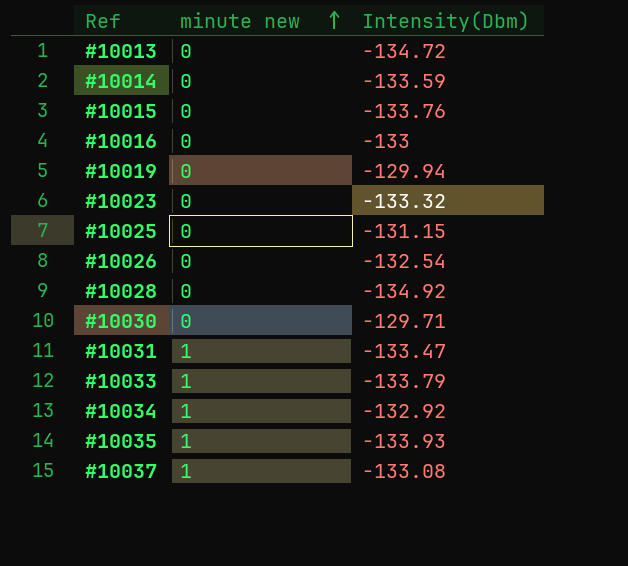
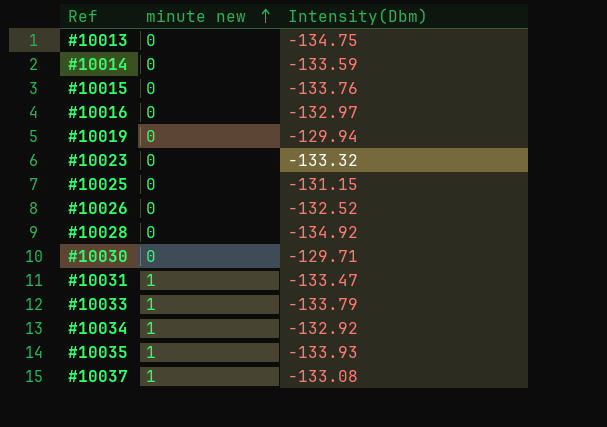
#10013 | Intensity(Dbm): -134.72 -> -134.75
#10016 | Intensity(Dbm): -133 -> -132.97
#10026 | Intensity(Dbm): -132.54 -> -132.52

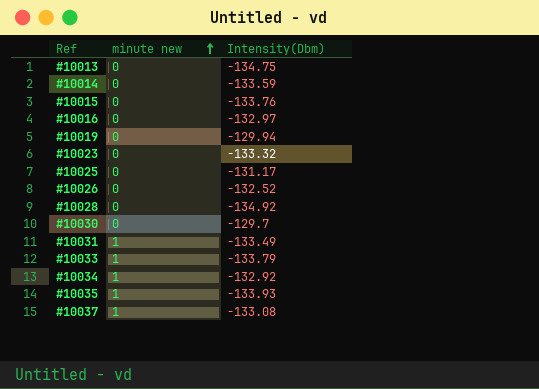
#10025 | Intensity(Dbm): -131.15 -> -131.17
#10030 | Intensity(Dbm): -129.71 -> -129.7
#10031 | Intensity(Dbm): -133.47 -> -133.49

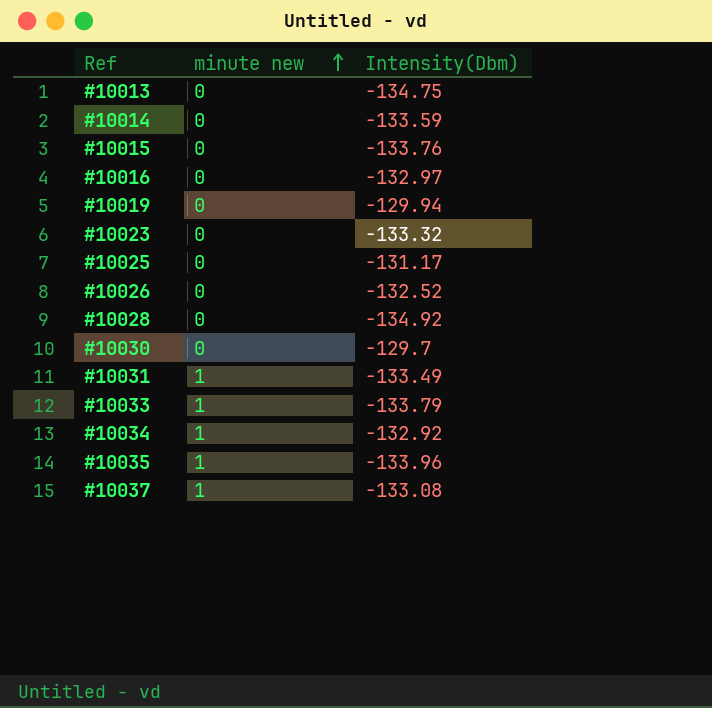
#10035 | Intensity(Dbm): -133.93 -> -133.96

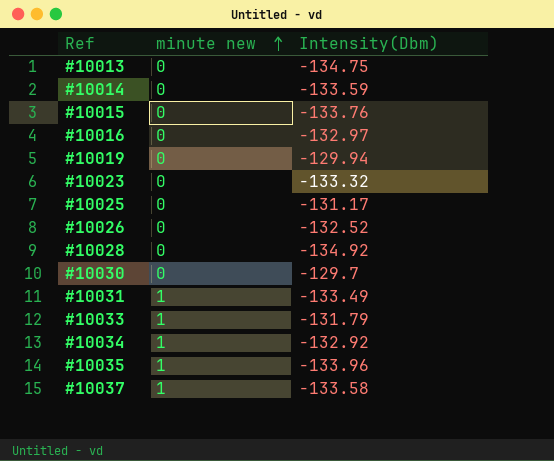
#10033 | Intensity(Dbm): -133.79 -> -131.79
#10037 | Intensity(Dbm): -133.08 -> -133.58

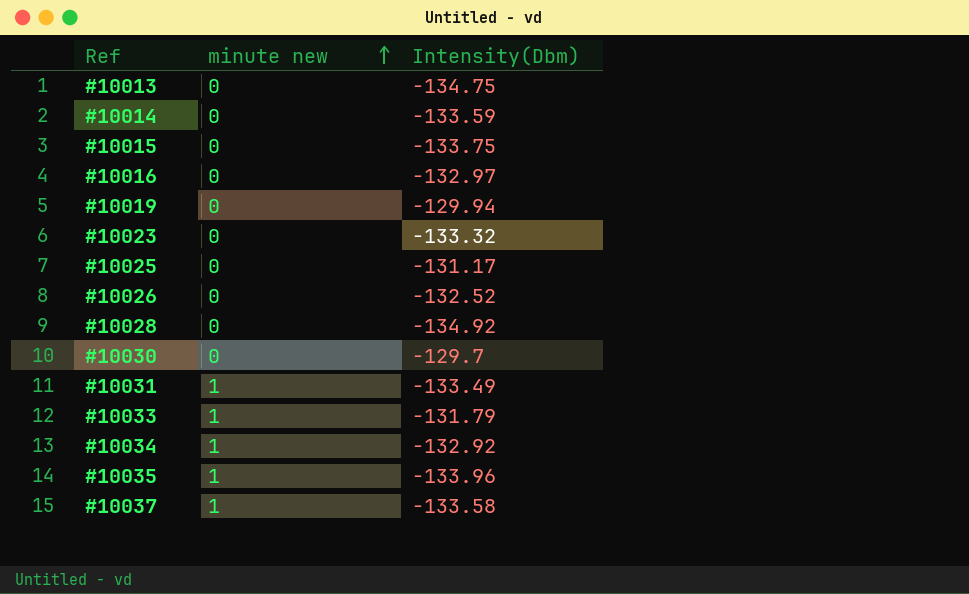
#10015 | Intensity(Dbm): -133.76 -> -133.75

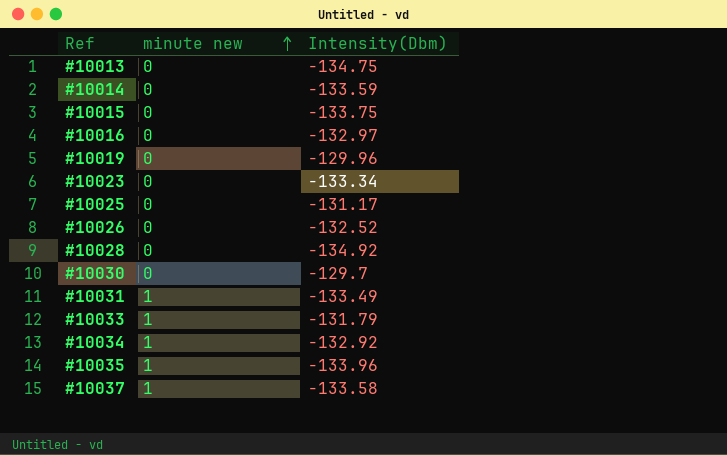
#10019 | Intensity(Dbm): -129.94 -> -129.96
#10023 | Intensity(Dbm): -133.32 -> -133.34

